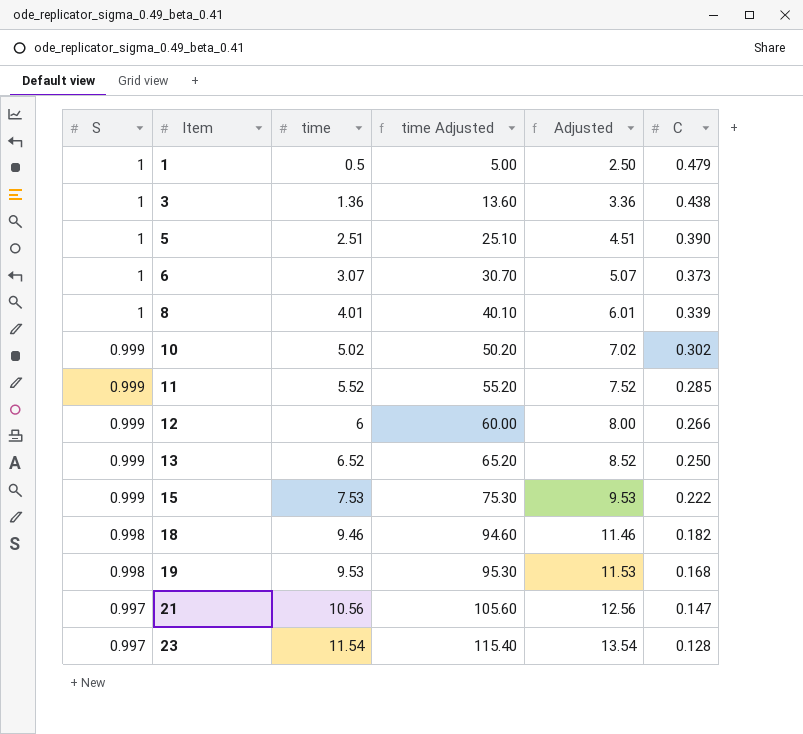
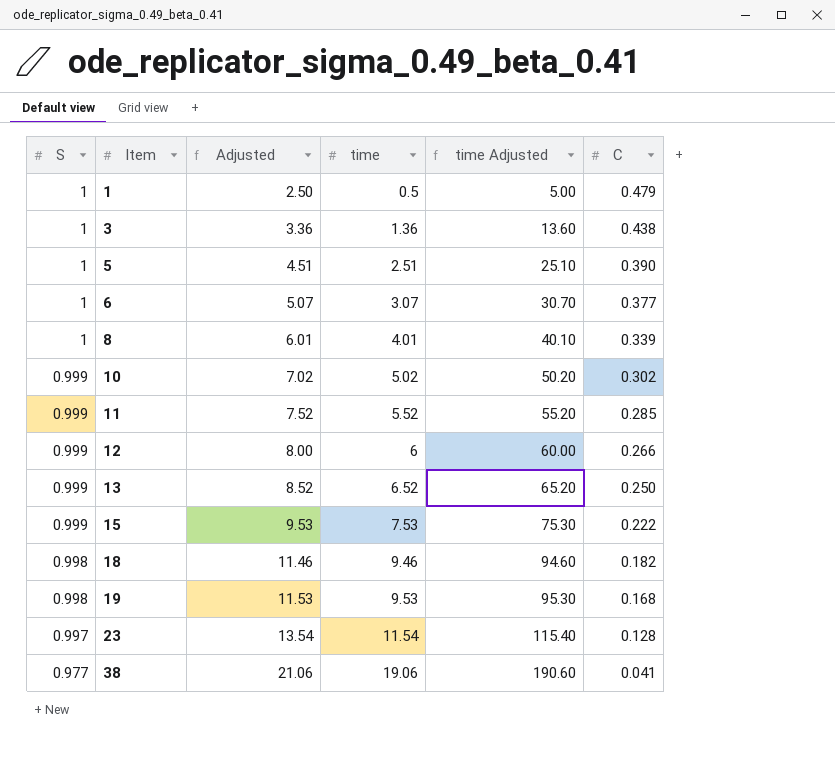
column Adjusted | position: 5 -> 3
row 21: 0.997 | 10.56 | 105.60 | 12.56 | 0.147 -> none
6 | C: 0.373 -> 0.377
row 38: none -> 0.977 | 21.06 | 19.06 | 190.60 | 0.041

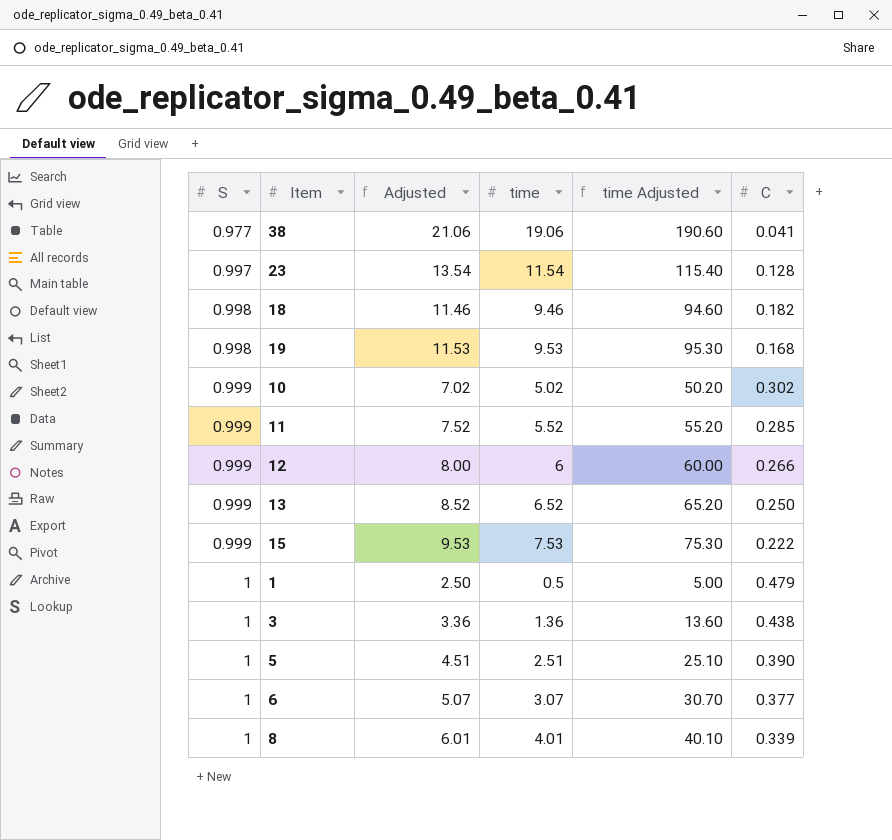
row order: S descending -> S ascending

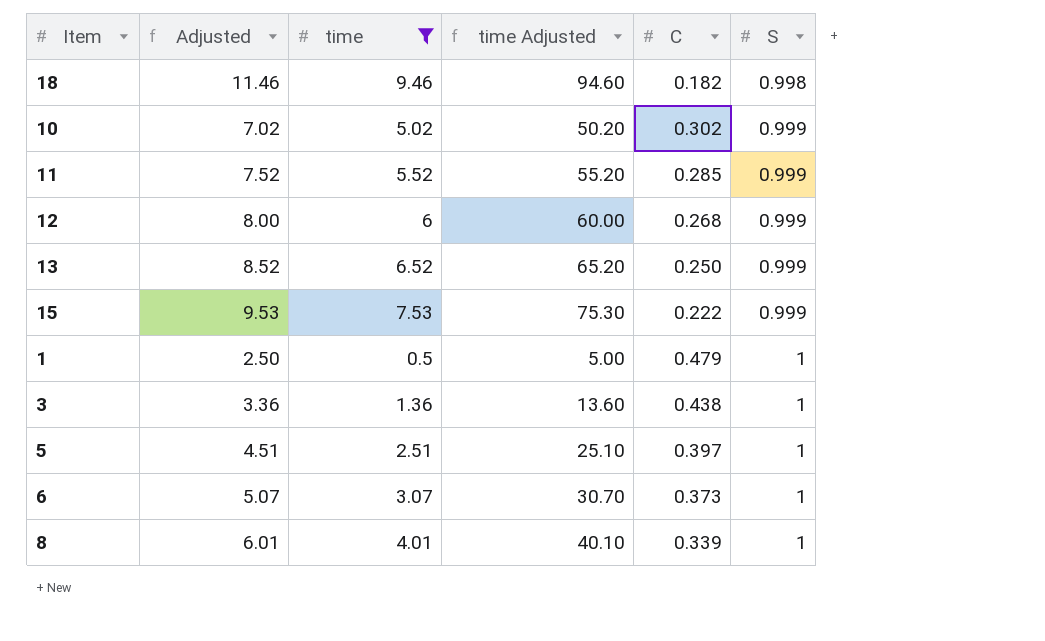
filter: none -> time <= 9.46
column S | position: 1 -> 6
12 | C: 0.266 -> 0.268
5 | C: 0.390 -> 0.397
6 | C: 0.377 -> 0.373

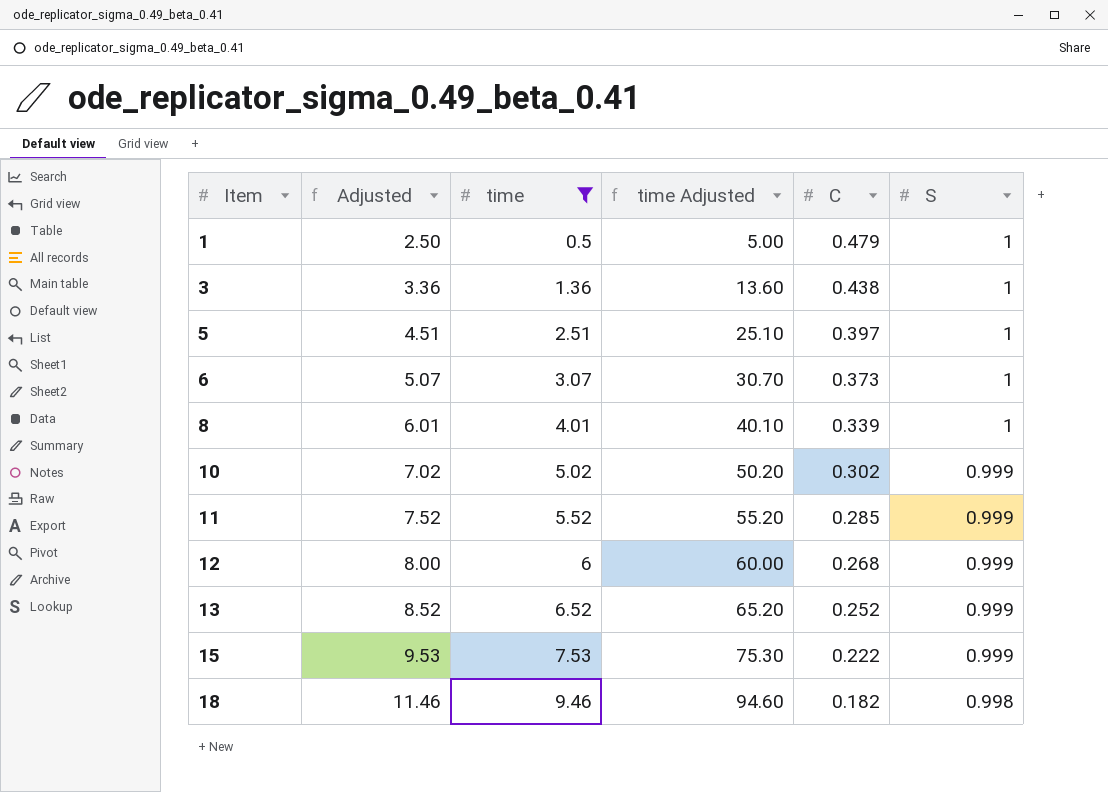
row order: S ascending -> Item ascending
13 | C: 0.250 -> 0.252

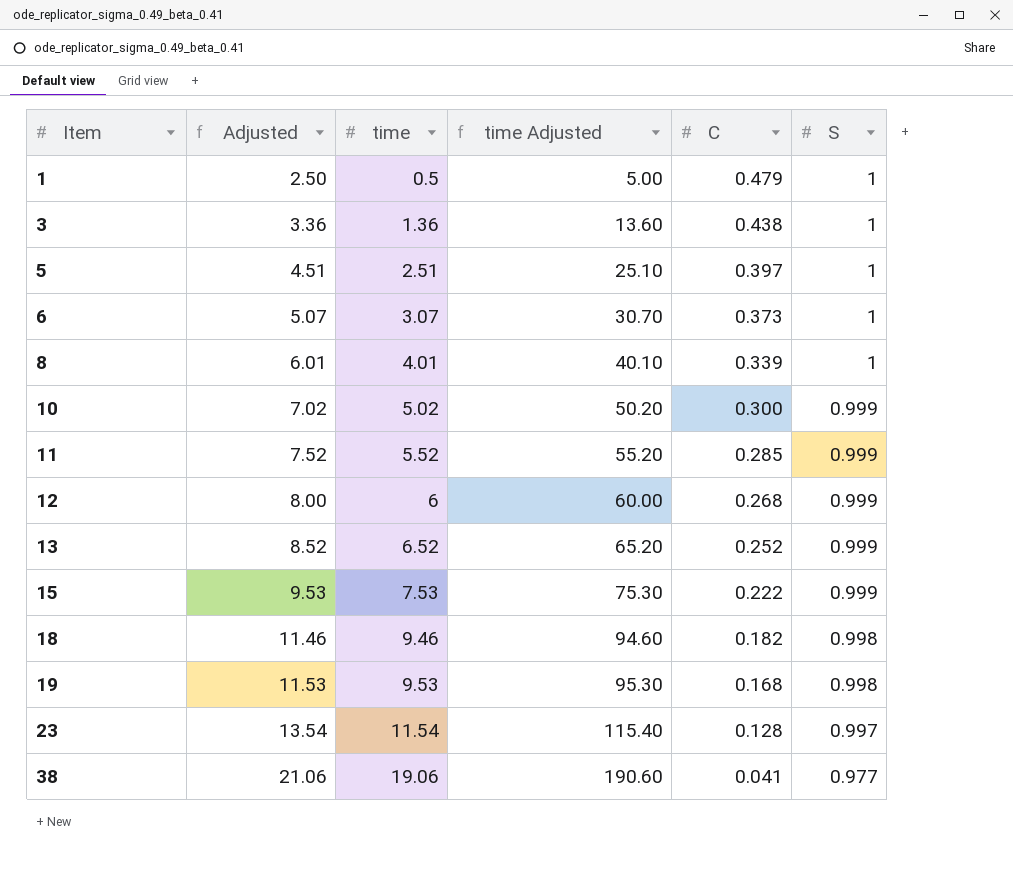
filter: time <= 9.46 -> none
10 | C: 0.302 -> 0.300

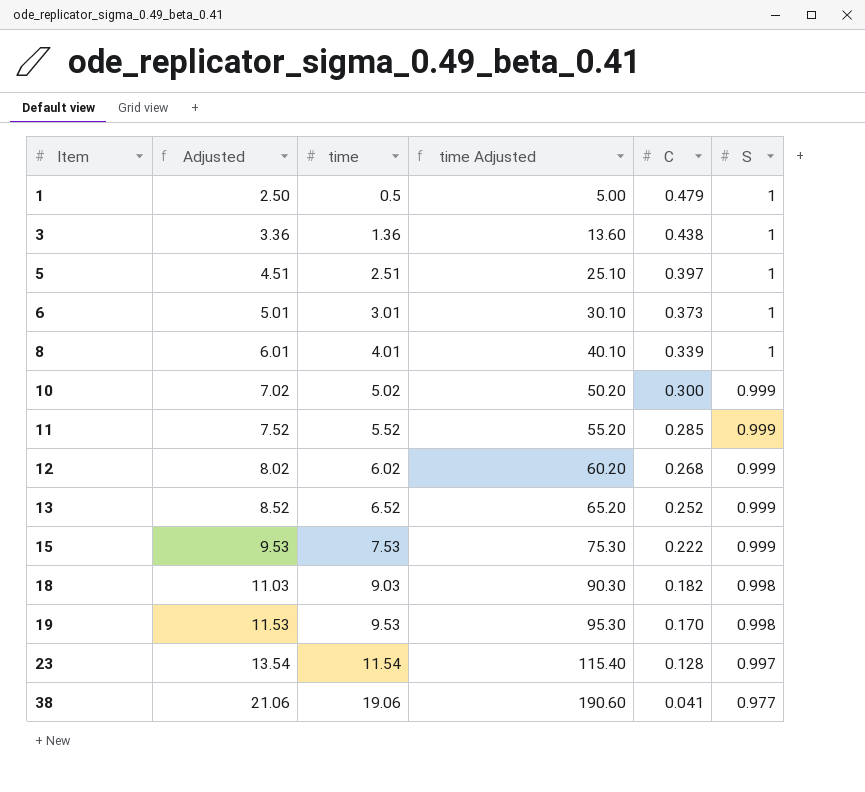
6 | Adjusted: 5.07 -> 5.01
6 | time: 3.07 -> 3.01
6 | time Adjusted: 30.70 -> 30.10
12 | Adjusted: 8.00 -> 8.02
12 | time: 6 -> 6.02
12 | time Adjusted: 60.00 -> 60.20
18 | Adjusted: 11.46 -> 11.03
18 | time: 9.46 -> 9.03
18 | time Adjusted: 94.60 -> 90.30
19 | C: 0.168 -> 0.170

